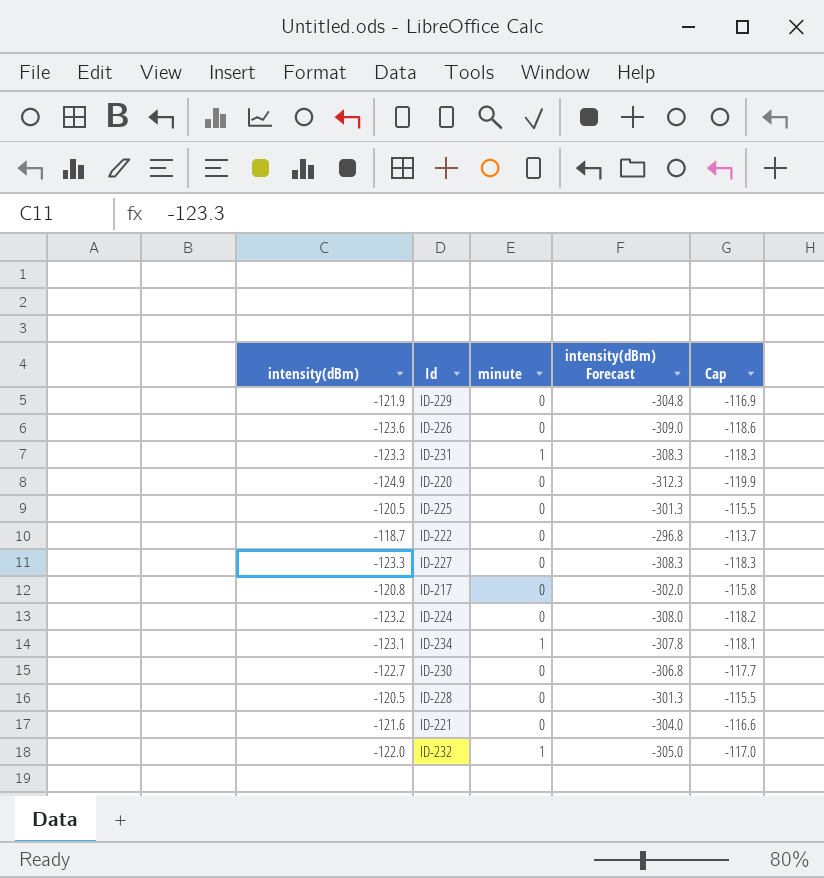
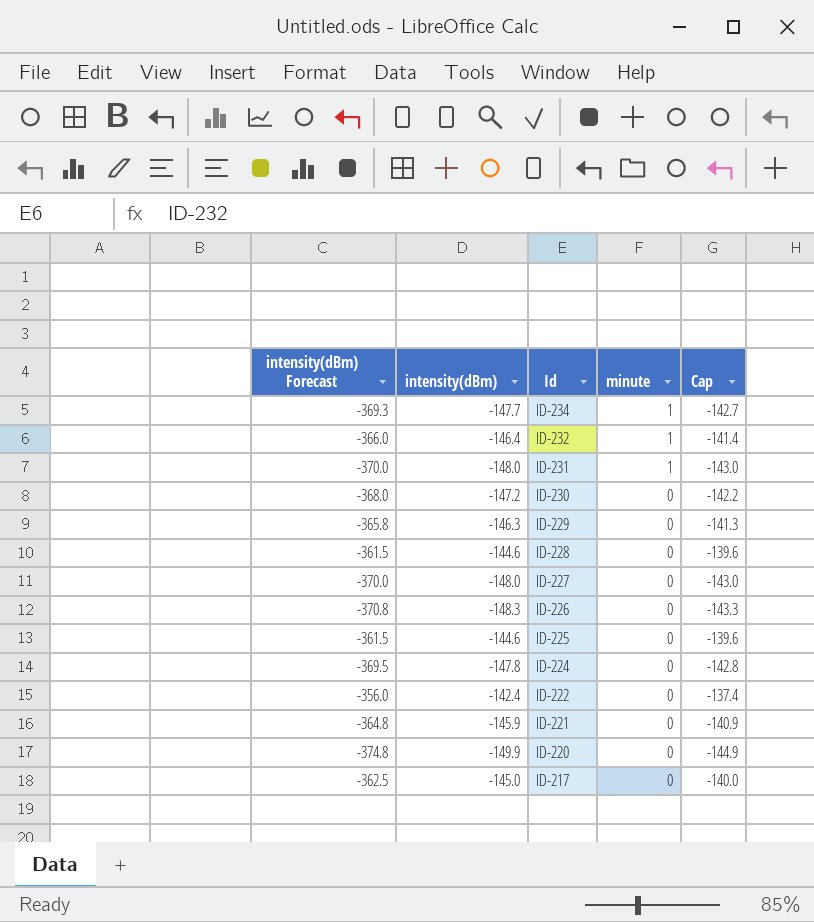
row order: none -> Id descending
column intensity(dBm) Forecast | position: 4 -> 1
ID-234 | intensity(dBm) Forecast: -307.8 -> -369.3
ID-234 | intensity(dBm): -123.1 -> -147.7
ID-234 | Cap: -118.1 -> -142.7
ID-232 | intensity(dBm) Forecast: -305.0 -> -366.0
ID-232 | intensity(dBm): -122.0 -> -146.4
ID-232 | Cap: -117.0 -> -141.4
ID-231 | intensity(dBm) Forecast: -308.3 -> -370.0
ID-231 | intensity(dBm): -123.3 -> -148.0
ID-231 | Cap: -118.3 -> -143.0
ID-230 | intensity(dBm) Forecast: -306.8 -> -368.0
ID-230 | intensity(dBm): -122.7 -> -147.2
ID-230 | Cap: -117.7 -> -142.2
ID-229 | intensity(dBm) Forecast: -304.8 -> -365.8
ID-229 | intensity(dBm): -121.9 -> -146.3
ID-229 | Cap: -116.9 -> -141.3
ID-228 | intensity(dBm) Forecast: -301.3 -> -361.5
ID-228 | intensity(dBm): -120.5 -> -144.6
ID-228 | Cap: -115.5 -> -139.6
ID-227 | intensity(dBm) Forecast: -308.3 -> -370.0
ID-227 | intensity(dBm): -123.3 -> -148.0
ID-227 | Cap: -118.3 -> -143.0
ID-226 | intensity(dBm) Forecast: -309.0 -> -370.8
ID-226 | intensity(dBm): -123.6 -> -148.3
ID-226 | Cap: -118.6 -> -143.3
ID-225 | intensity(dBm) Forecast: -301.3 -> -361.5
ID-225 | intensity(dBm): -120.5 -> -144.6
ID-225 | Cap: -115.5 -> -139.6
ID-224 | intensity(dBm) Forecast: -308.0 -> -369.5
ID-224 | intensity(dBm): -123.2 -> -147.8
ID-224 | Cap: -118.2 -> -142.8
ID-222 | intensity(dBm) Forecast: -296.8 -> -356.0
ID-222 | intensity(dBm): -118.7 -> -142.4
ID-222 | Cap: -113.7 -> -137.4
ID-221 | intensity(dBm) Forecast: -304.0 -> -364.8
ID-221 | intensity(dBm): -121.6 -> -145.9
ID-221 | Cap: -116.6 -> -140.9
ID-220 | intensity(dBm) Forecast: -312.3 -> -374.8
ID-220 | intensity(dBm): -124.9 -> -149.9
ID-220 | Cap: -119.9 -> -144.9
ID-217 | intensity(dBm) Forecast: -302.0 -> -362.5
ID-217 | intensity(dBm): -120.8 -> -145.0
ID-217 | Cap: -115.8 -> -140.0

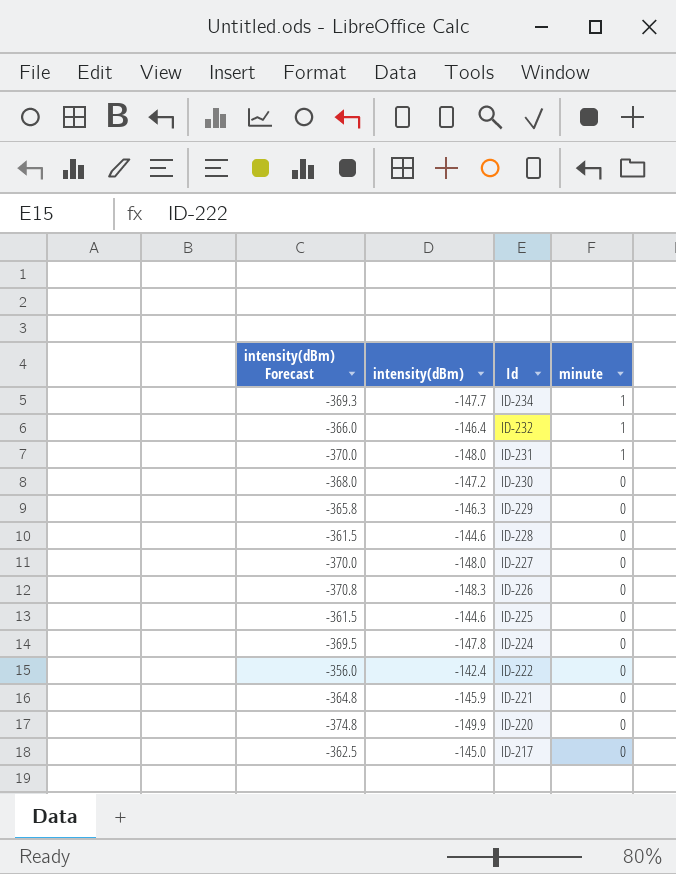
column Cap | formula: [intensity(dBm)] + 5 -> none

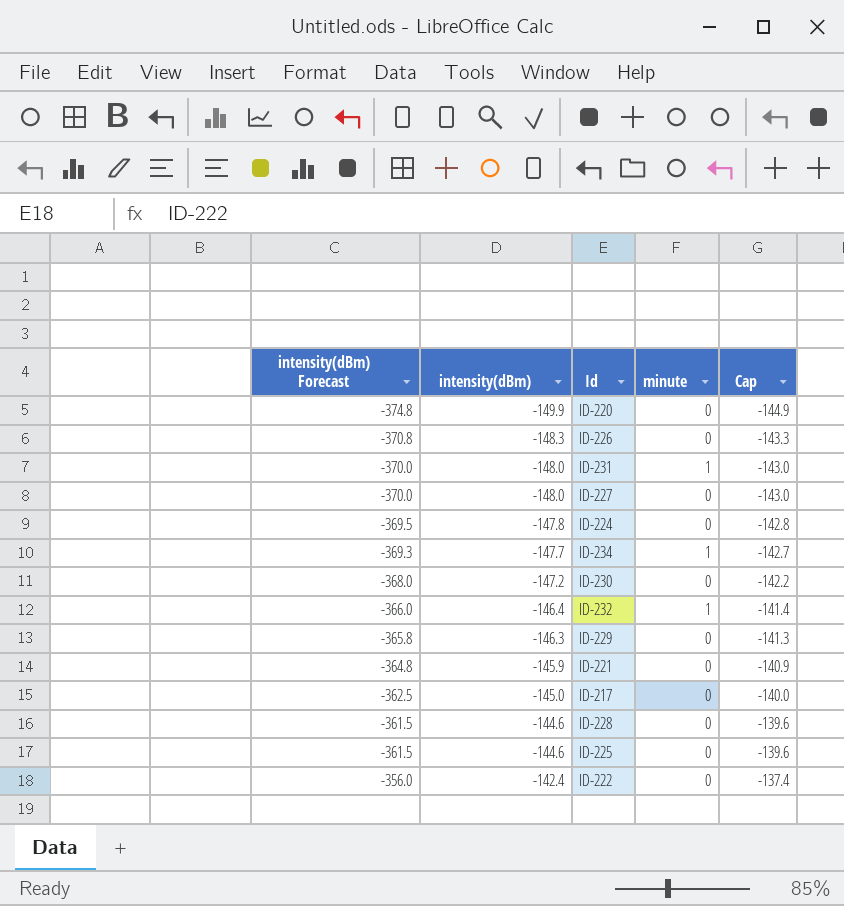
row order: Id descending -> intensity(dBm) Forecast ascending
column Cap | formula: none -> [intensity(dBm)] + 5

